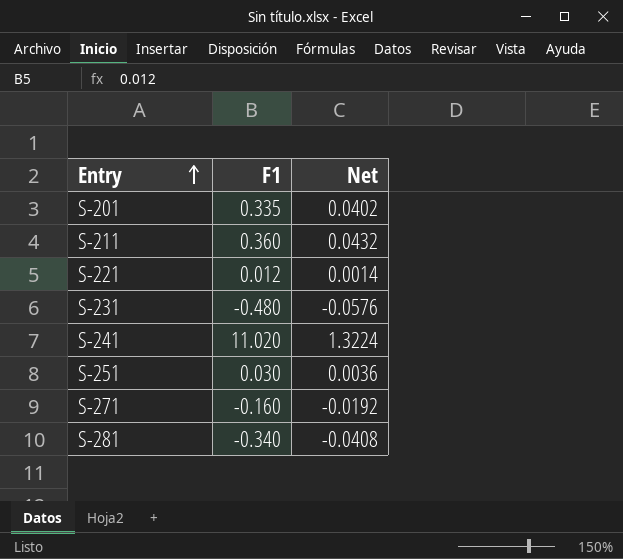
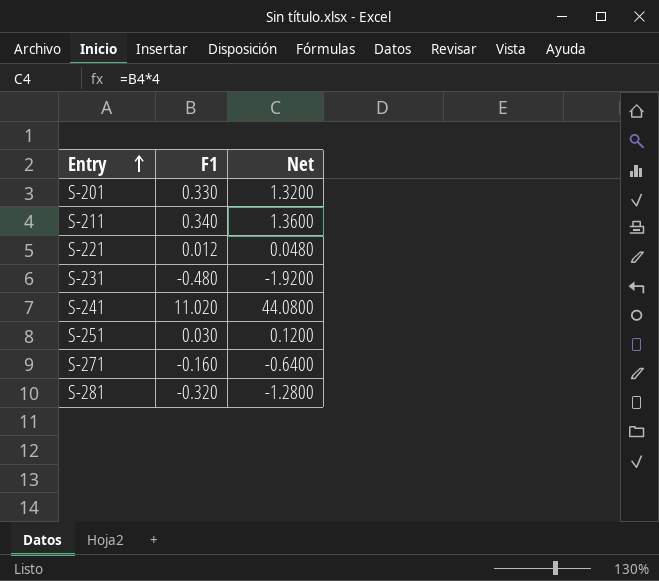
column Net | formula: [F1] * 0.12 -> [F1] * 4
S-201 | F1: 0.335 -> 0.330
S-211 | F1: 0.360 -> 0.340
S-281 | F1: -0.340 -> -0.320

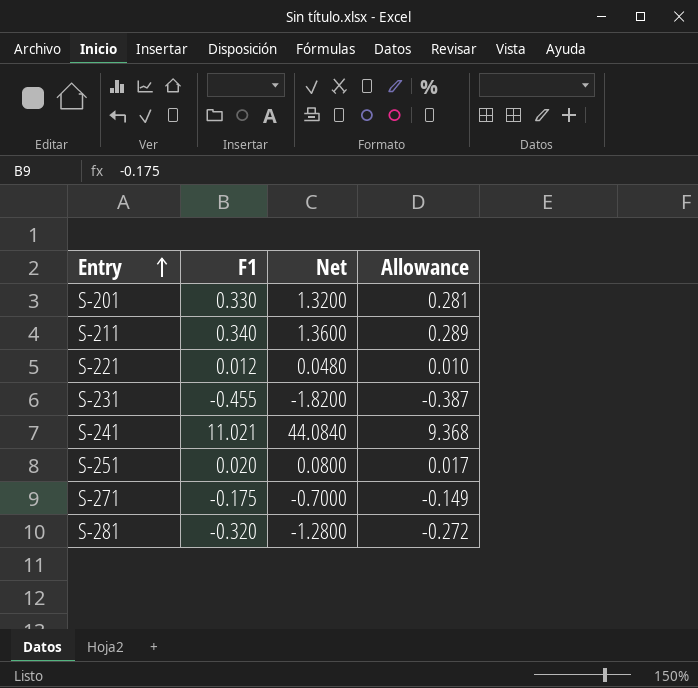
column Allowance | formula: none -> [F1] * 0.85
S-231 | F1: -0.480 -> -0.455
S-231 | Net: -1.9200 -> -1.8200
S-241 | F1: 11.020 -> 11.021
S-241 | Net: 44.0800 -> 44.0840
S-251 | F1: 0.030 -> 0.020
S-251 | Net: 0.1200 -> 0.0800
S-271 | F1: -0.160 -> -0.175
S-271 | Net: -0.6400 -> -0.7000

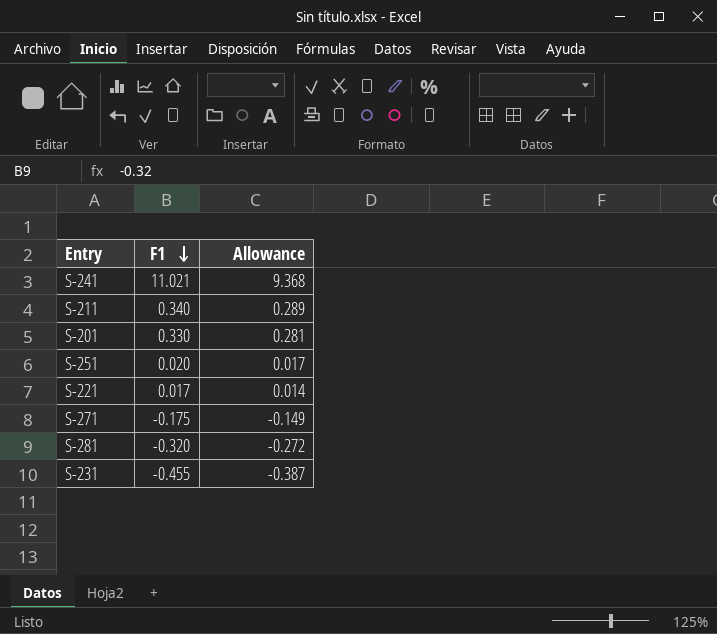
row order: Entry ascending -> F1 descending
column Net | formula: [F1] * 4 -> none
S-221 | F1: 0.012 -> 0.017
S-221 | Allowance: 0.010 -> 0.014

